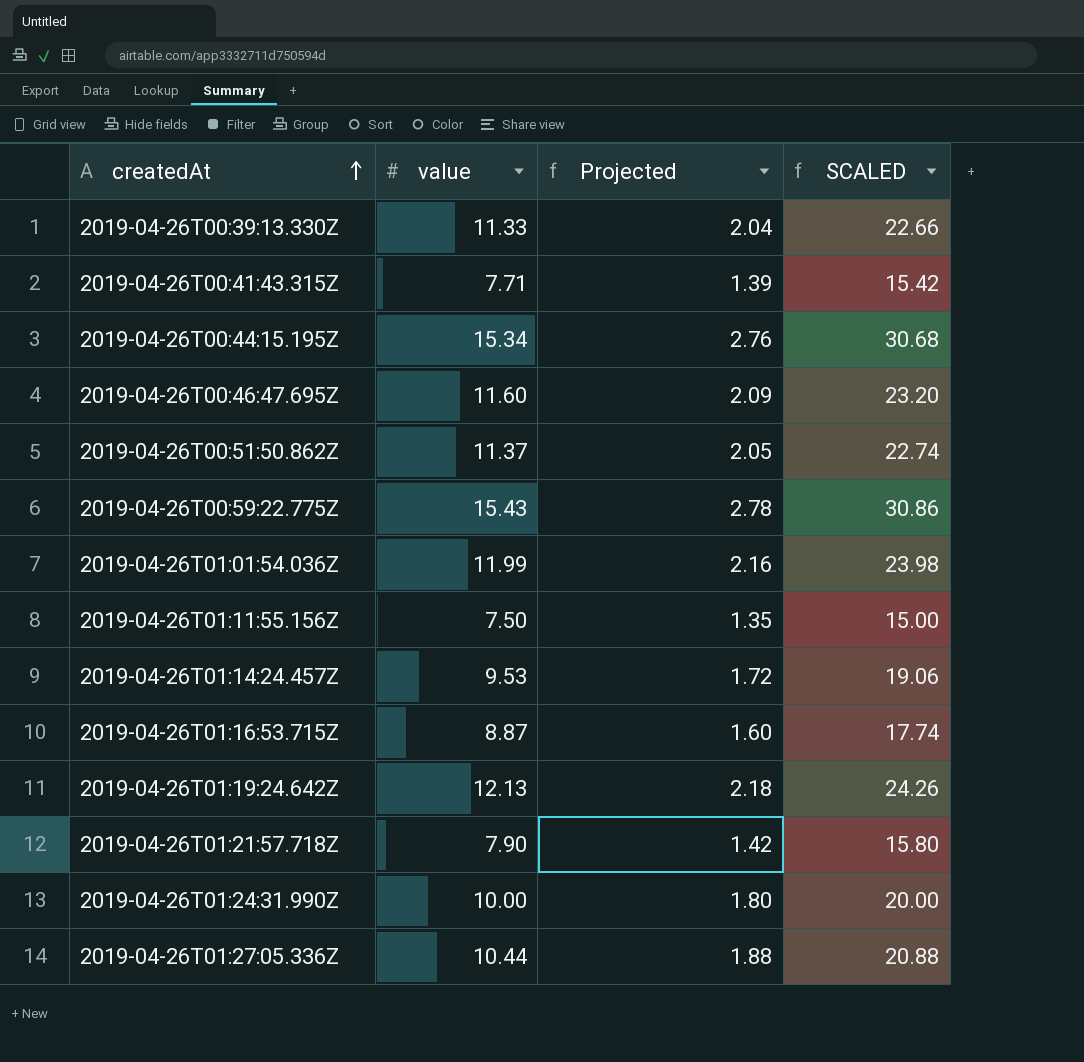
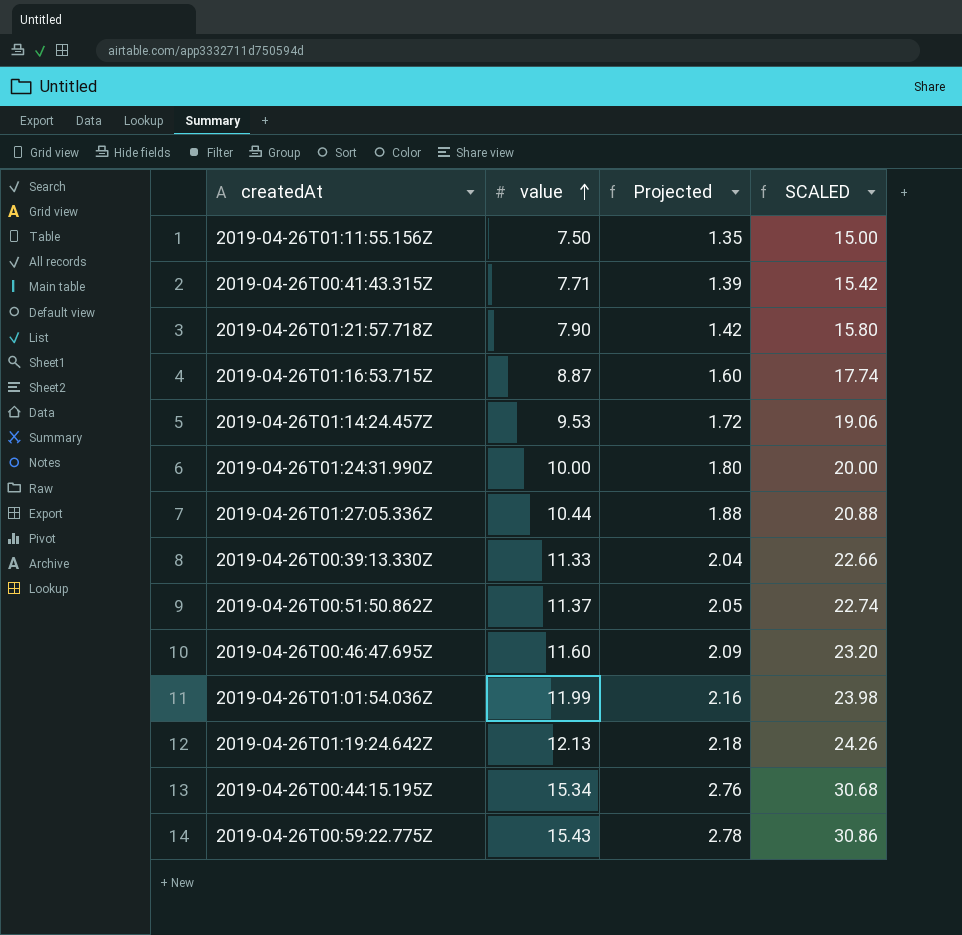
row order: createdAt ascending -> value ascending

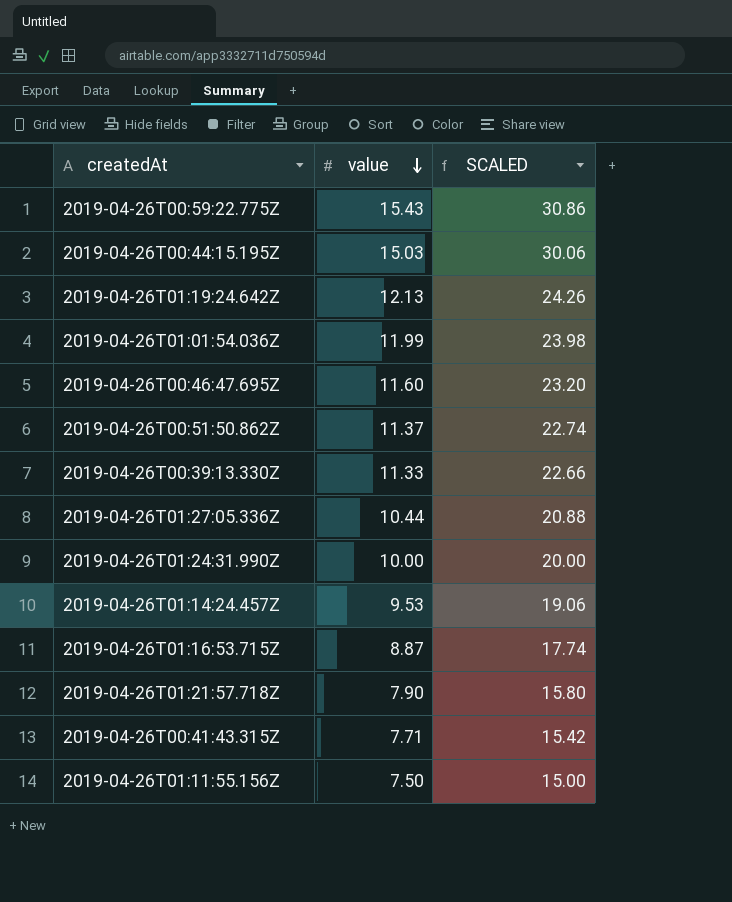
row order: value ascending -> value descending
column Projected | formula: [value] * 0.18 -> none
2019-04-26T00:44:15.195Z | value: 15.34 -> 15.03
2019-04-26T00:44:15.195Z | SCALED: 30.68 -> 30.06

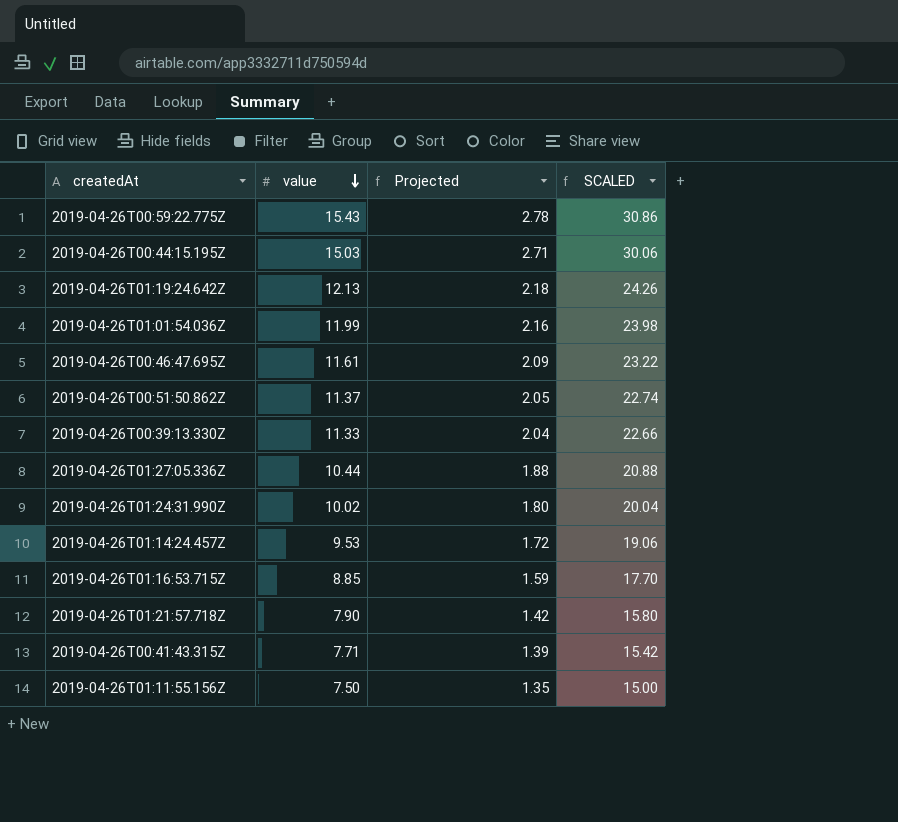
column Projected | formula: none -> [value] * 0.18
2019-04-26T00:46:47.695Z | value: 11.60 -> 11.61
2019-04-26T00:46:47.695Z | SCALED: 23.20 -> 23.22
2019-04-26T01:24:31.990Z | value: 10.00 -> 10.02
2019-04-26T01:24:31.990Z | SCALED: 20.00 -> 20.04
2019-04-26T01:16:53.715Z | value: 8.87 -> 8.85
2019-04-26T01:16:53.715Z | SCALED: 17.74 -> 17.70

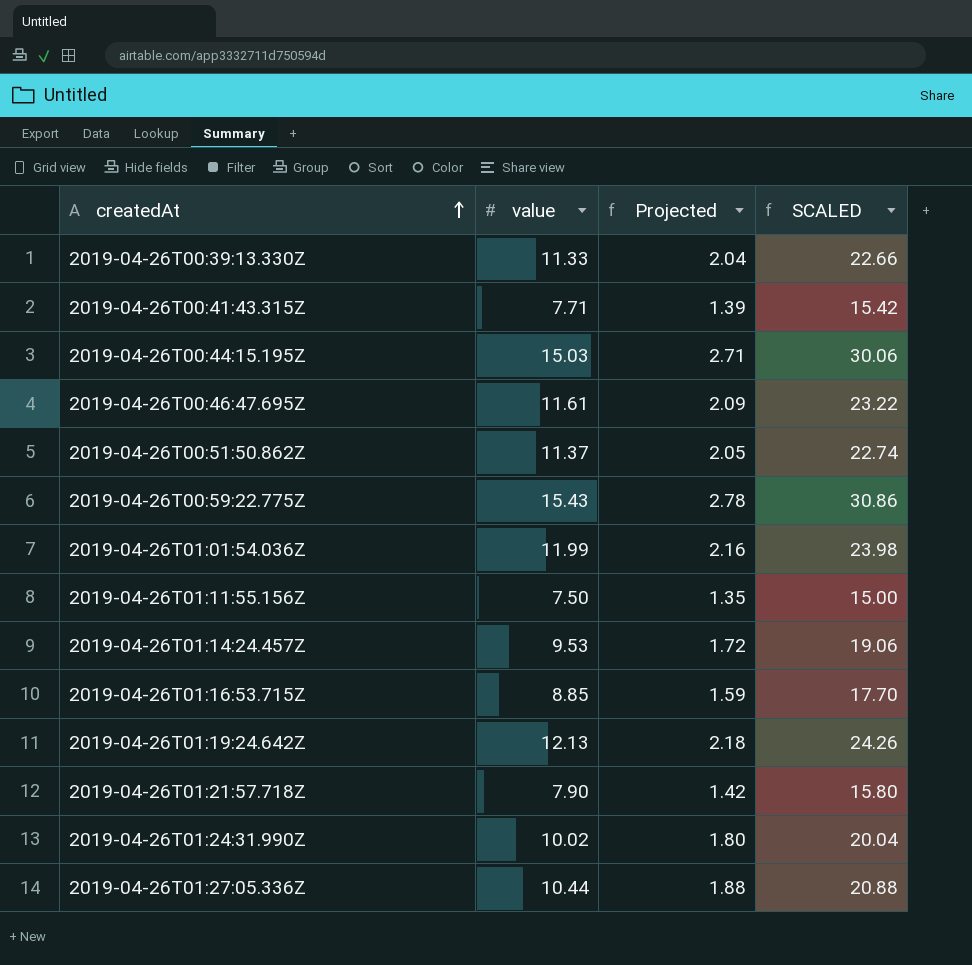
row order: value descending -> createdAt ascending

